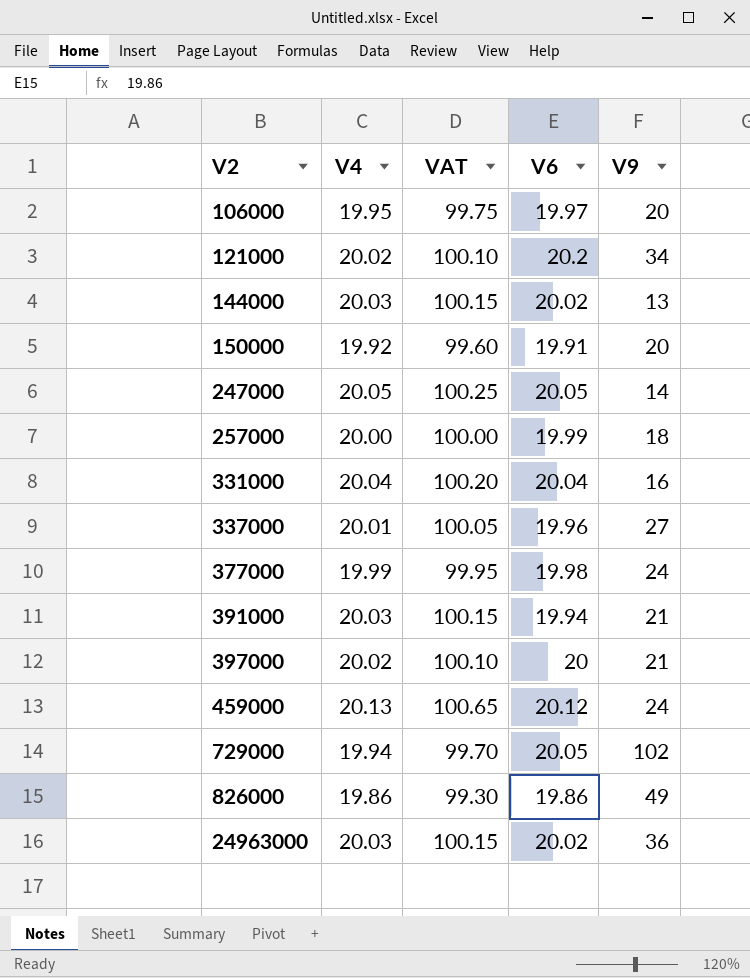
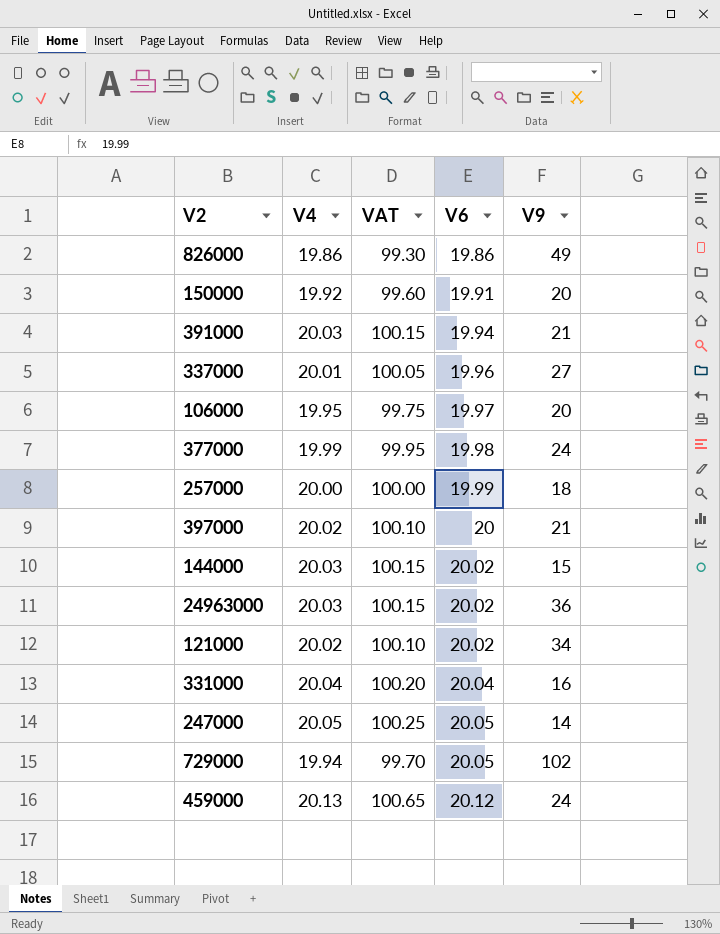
row order: V2 ascending -> V6 ascending
144000 | V9: 13 -> 15
121000 | V6: 20.2 -> 20.02

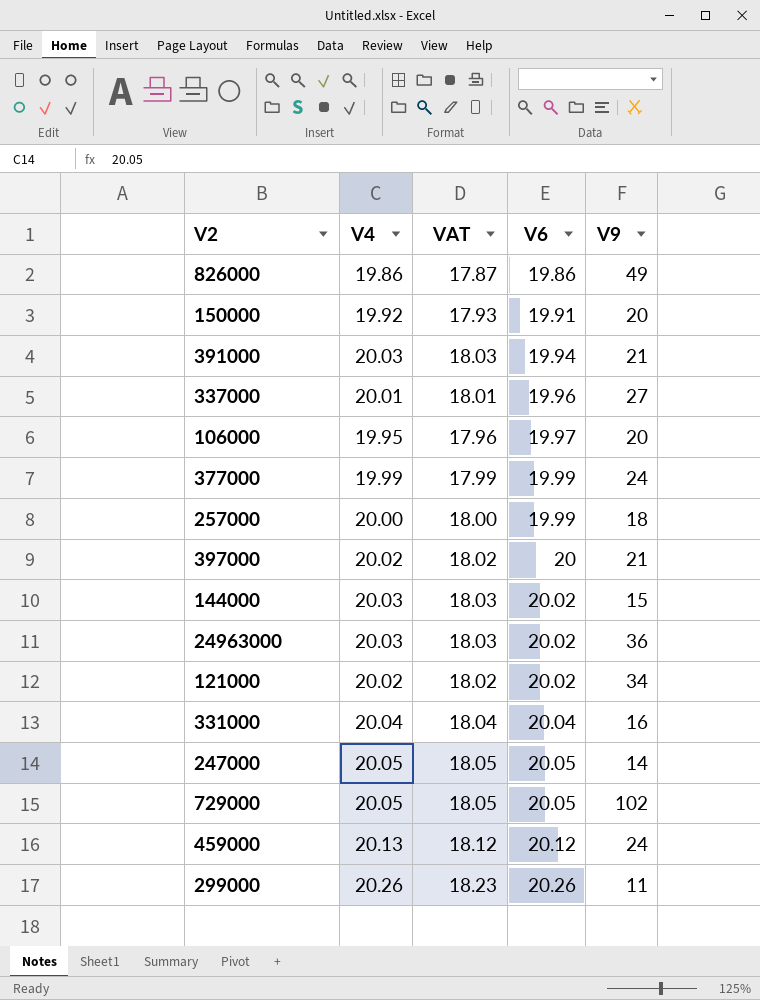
column VAT | formula: [V4] * 5 -> [V4] * 0.9
377000 | V6: 19.98 -> 19.99
729000 | V4: 19.94 -> 20.05
row 299000: none -> 20.26 | 18.23 | 20.26 | 11

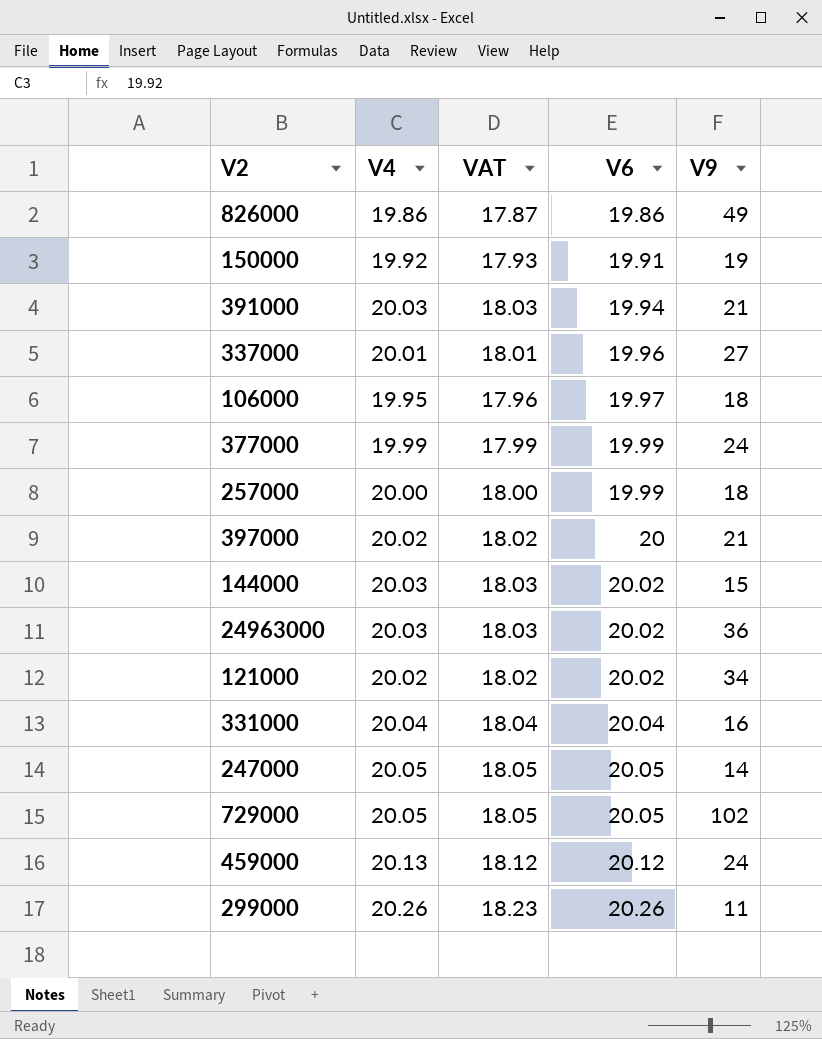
150000 | V9: 20 -> 19
106000 | V9: 20 -> 18

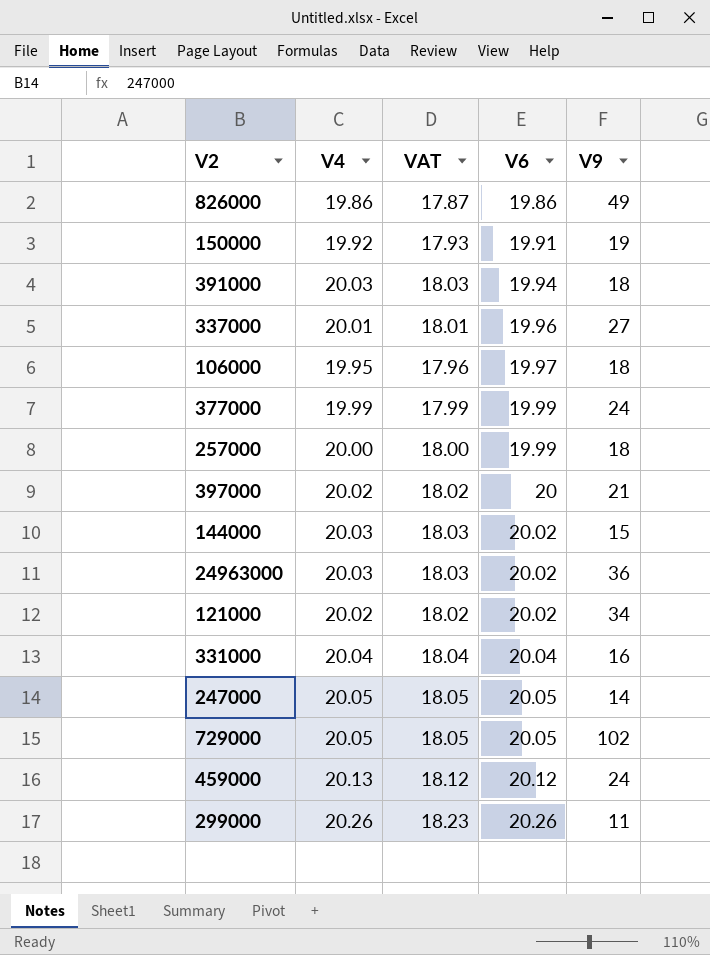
391000 | V9: 21 -> 18

